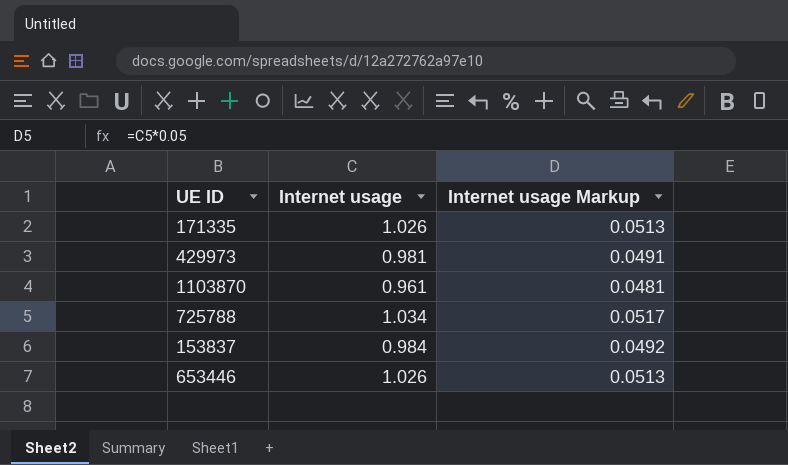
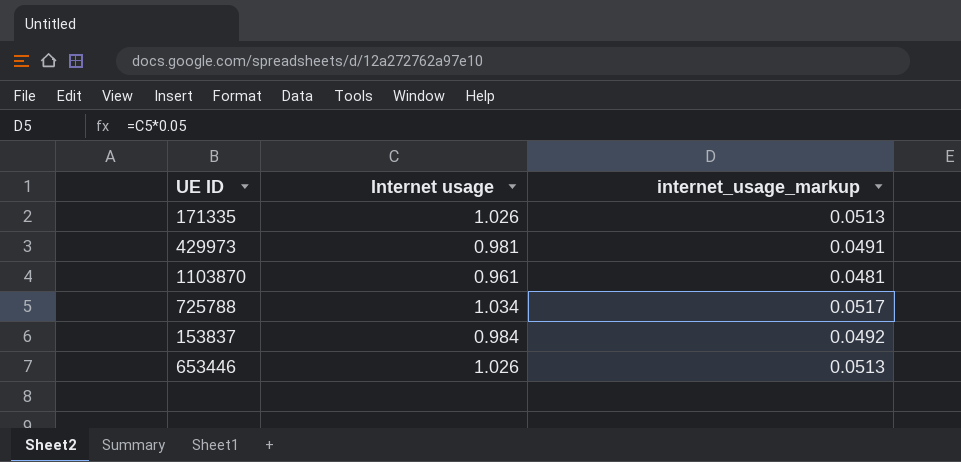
column name: Internet usage Markup -> internet_usage_markup

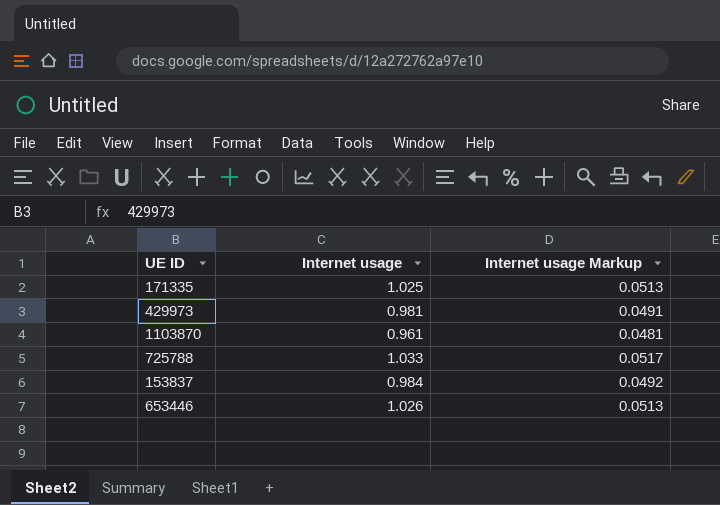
column name: internet_usage_markup -> Internet usage Markup
171335 | Internet usage: 1.026 -> 1.025
725788 | Internet usage: 1.034 -> 1.033

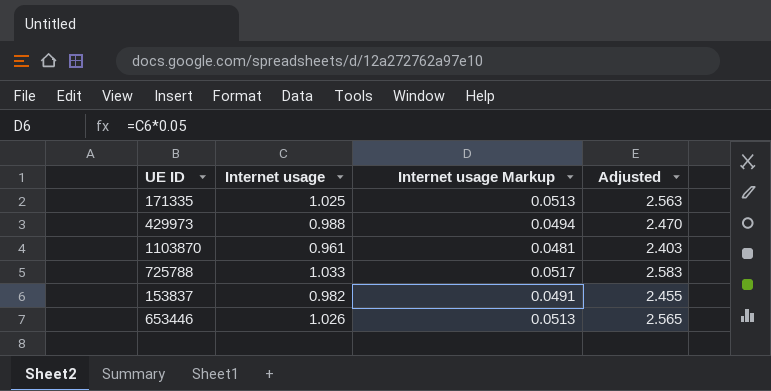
column Adjusted | formula: none -> [Internet usage] * 2.5
429973 | Internet usage: 0.981 -> 0.988
429973 | Internet usage Markup: 0.0491 -> 0.0494
153837 | Internet usage: 0.984 -> 0.982
153837 | Internet usage Markup: 0.0492 -> 0.0491

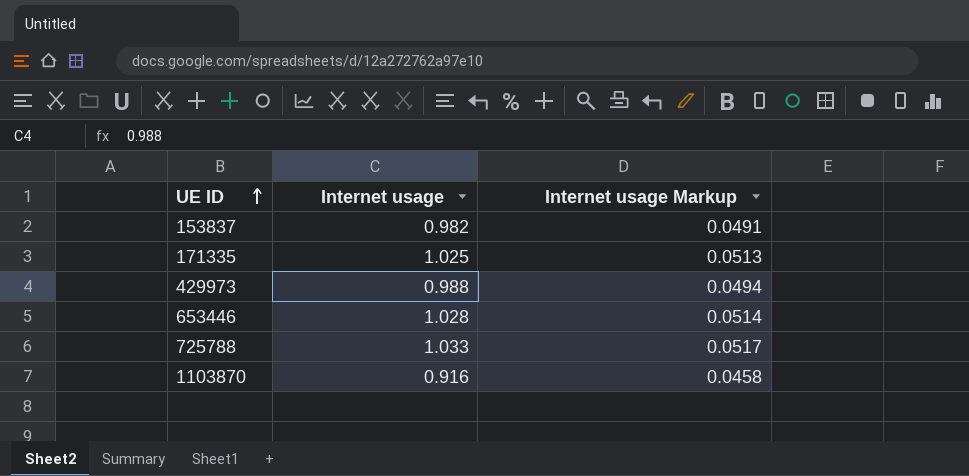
row order: none -> UE ID ascending
column Adjusted | formula: [Internet usage] * 2.5 -> none
653446 | Internet usage: 1.026 -> 1.028
653446 | Internet usage Markup: 0.0513 -> 0.0514
1103870 | Internet usage: 0.961 -> 0.916
1103870 | Internet usage Markup: 0.0481 -> 0.0458

